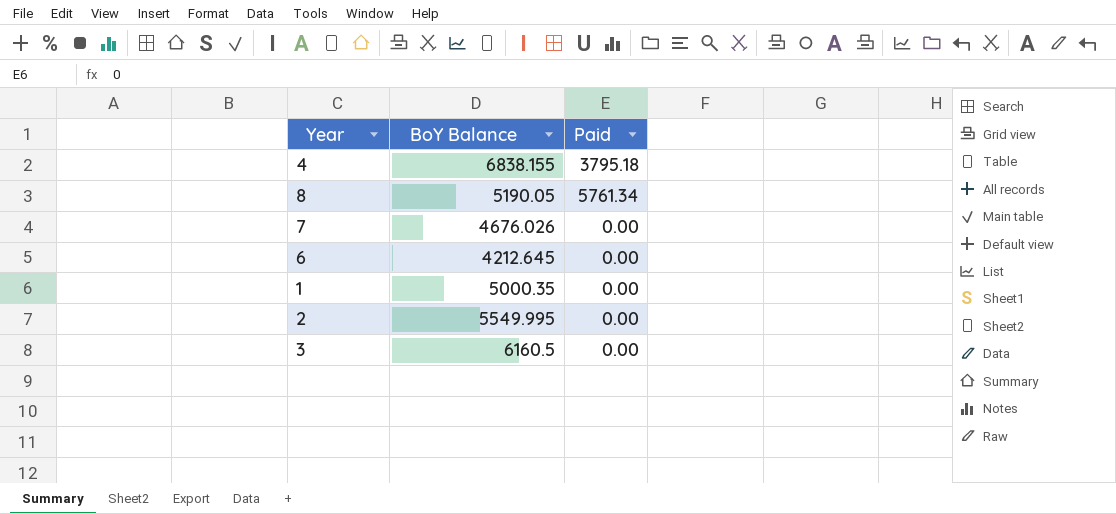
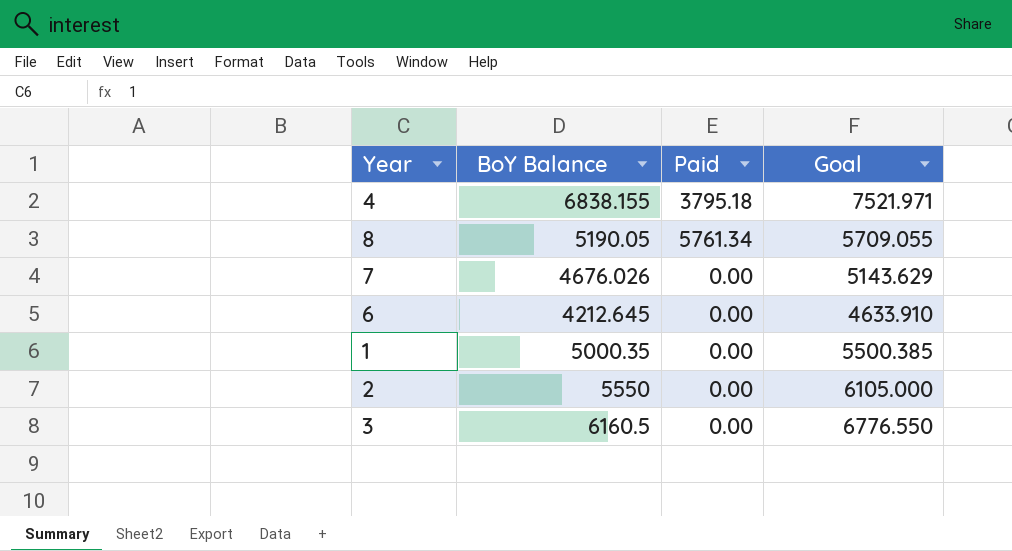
column Goal | formula: none -> [BoY Balance] * 1.1
2 | BoY Balance: 5549.995 -> 5550

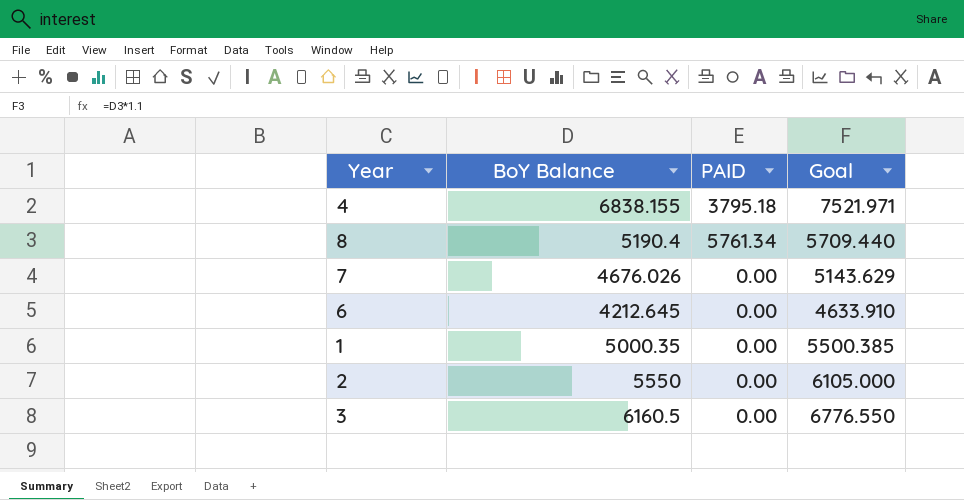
column name: Paid -> PAID
8 | BoY Balance: 5190.05 -> 5190.4
8 | Goal: 5709.055 -> 5709.440

